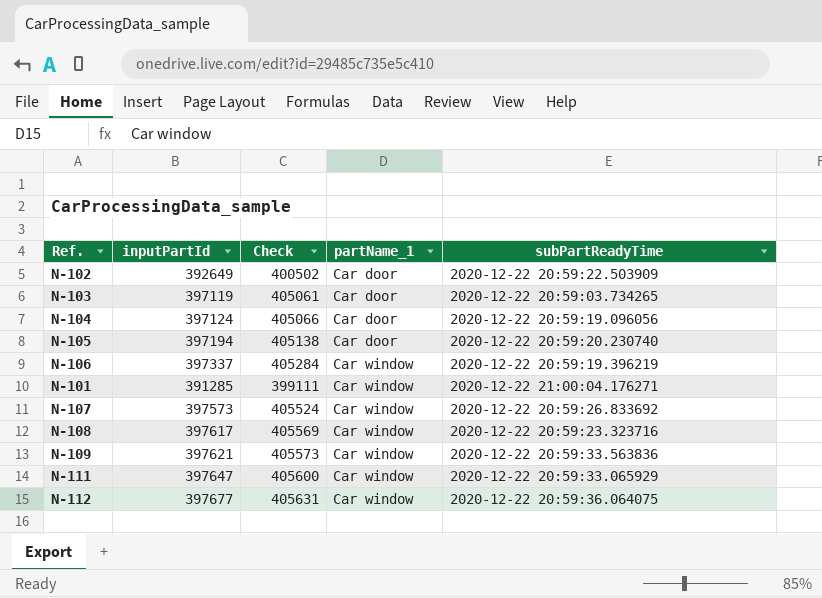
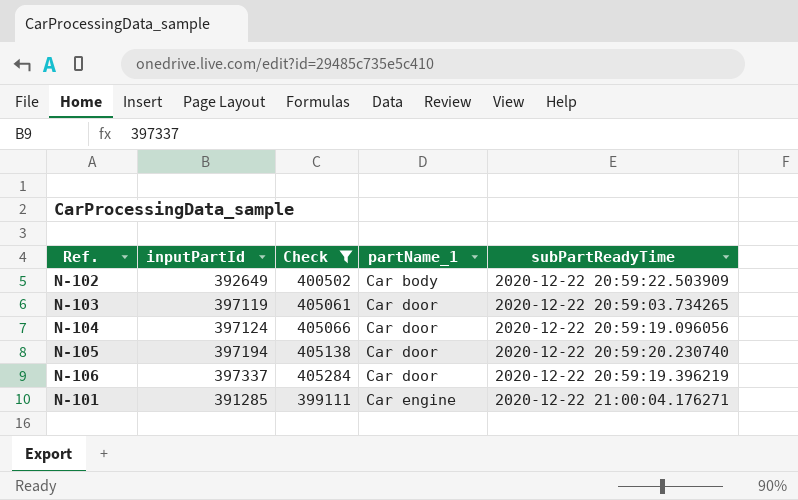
filter: none -> Check <= 405284
N-102 | partName_1: Car door -> Car body
N-106 | partName_1: Car window -> Car door
N-101 | partName_1: Car window -> Car engine

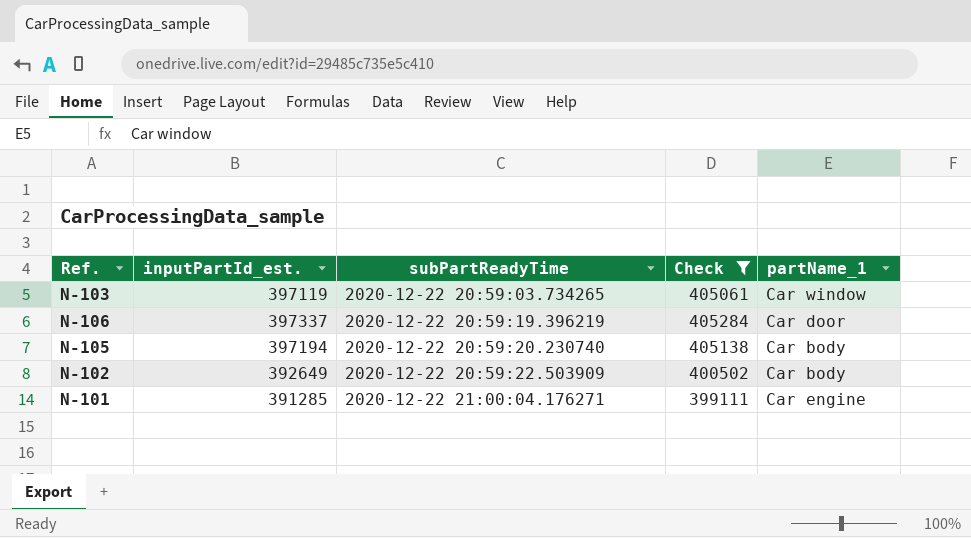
row order: partName_1 ascending -> subPartReadyTime ascending
column name: inputPartId -> inputPartId_est.
column subPartReadyTime | position: 5 -> 3
row N-104: 397124 | 405066 | Car door | 2020-12-22 20:59:19.096056 -> none
N-103 | partName_1: Car door -> Car window
N-105 | partName_1: Car door -> Car body

